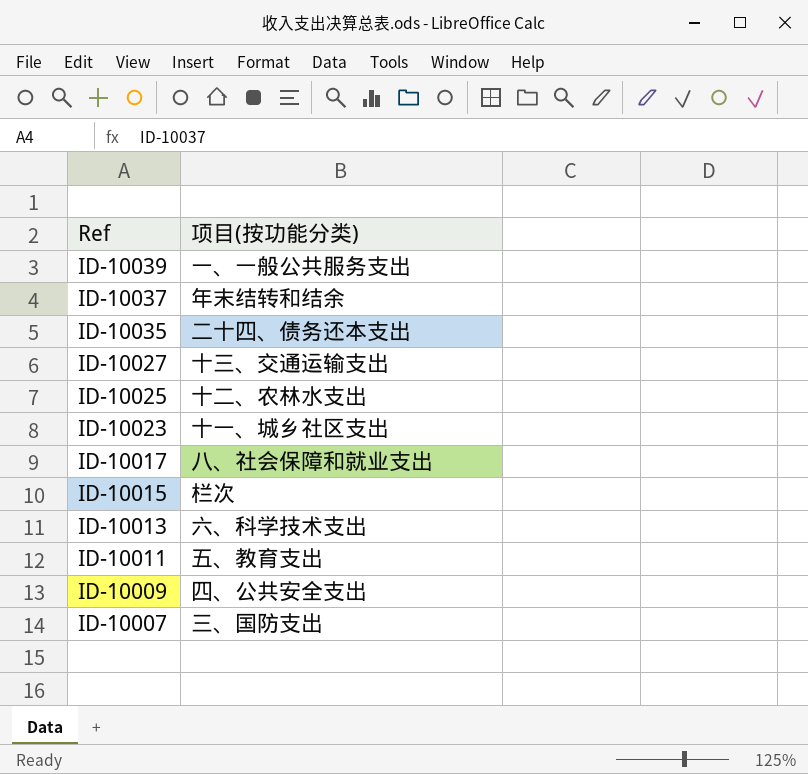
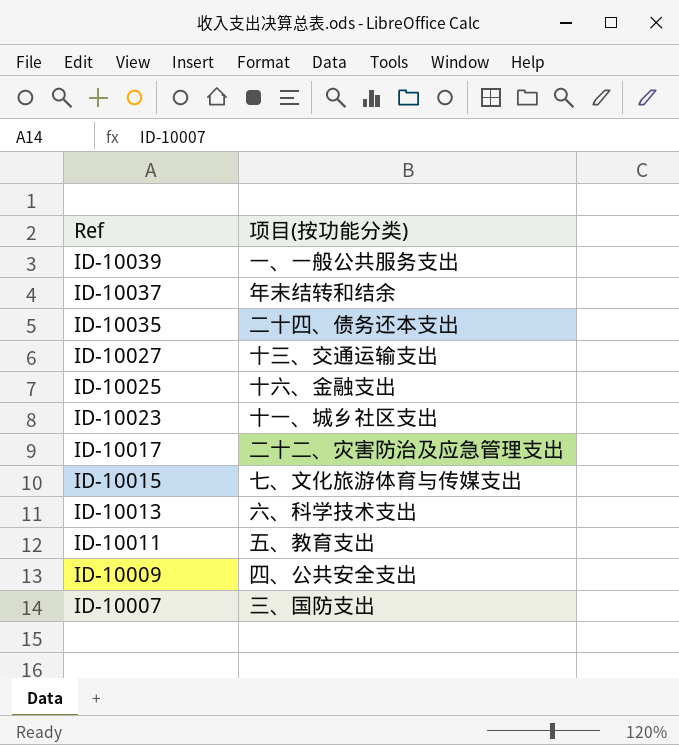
ID-10025 | 项目(按功能分类): 十二、农林水支出 -> 十六、金融支出
ID-10017 | 项目(按功能分类): 八、社会保障和就业支出 -> 二十二、灾害防治及应急管理支出
ID-10015 | 项目(按功能分类): 栏次 -> 七、文化旅游体育与传媒支出

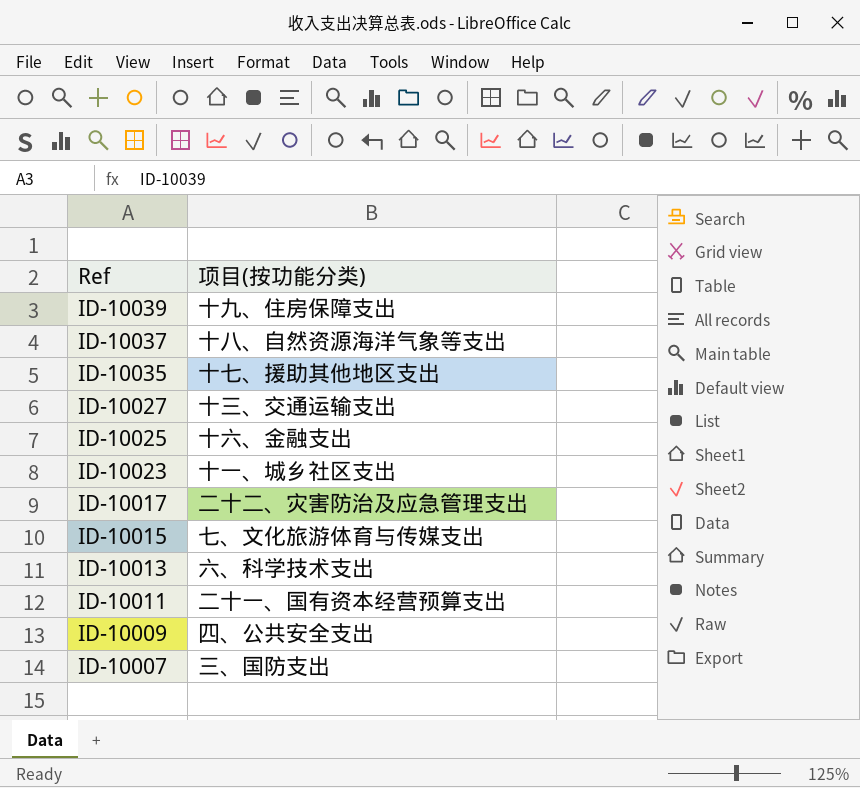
ID-10039 | 项目(按功能分类): 一、一般公共服务支出 -> 十九、住房保障支出
ID-10037 | 项目(按功能分类): 年末结转和结余 -> 十八、自然资源海洋气象等支出
ID-10035 | 项目(按功能分类): 二十四、债务还本支出 -> 十七、援助其他地区支出
ID-10011 | 项目(按功能分类): 五、教育支出 -> 二十一、国有资本经营预算支出

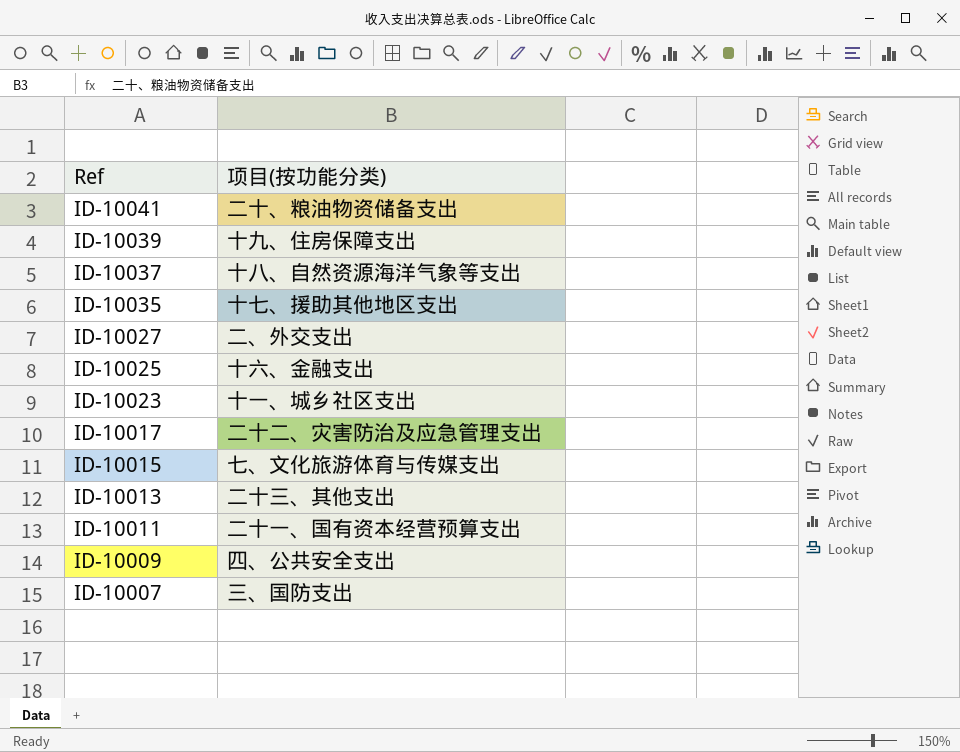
row ID-10041: none -> 二十、粮油物资储备支出
ID-10027 | 项目(按功能分类): 十三、交通运输支出 -> 二、外交支出
ID-10013 | 项目(按功能分类): 六、科学技术支出 -> 二十三、其他支出

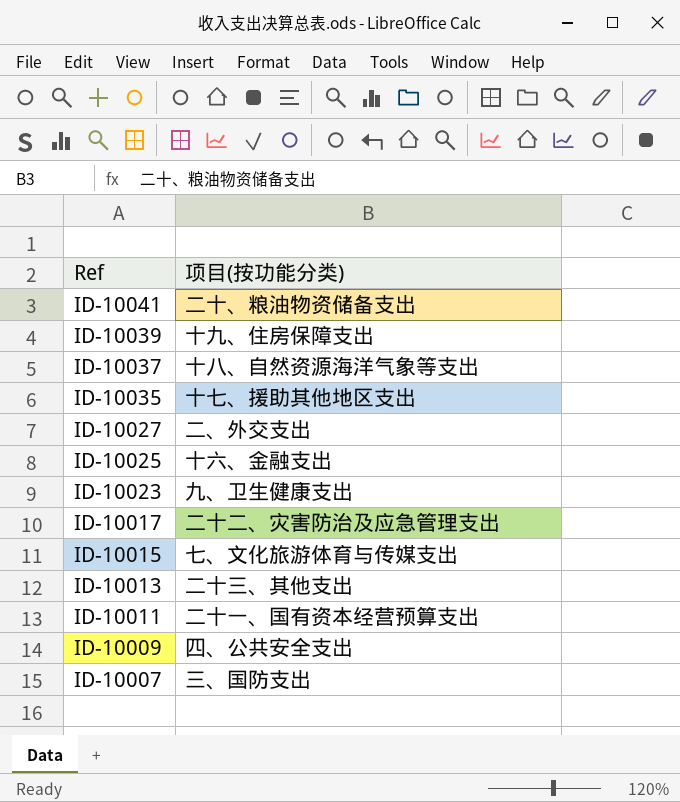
ID-10023 | 项目(按功能分类): 十一、城乡社区支出 -> 九、卫生健康支出

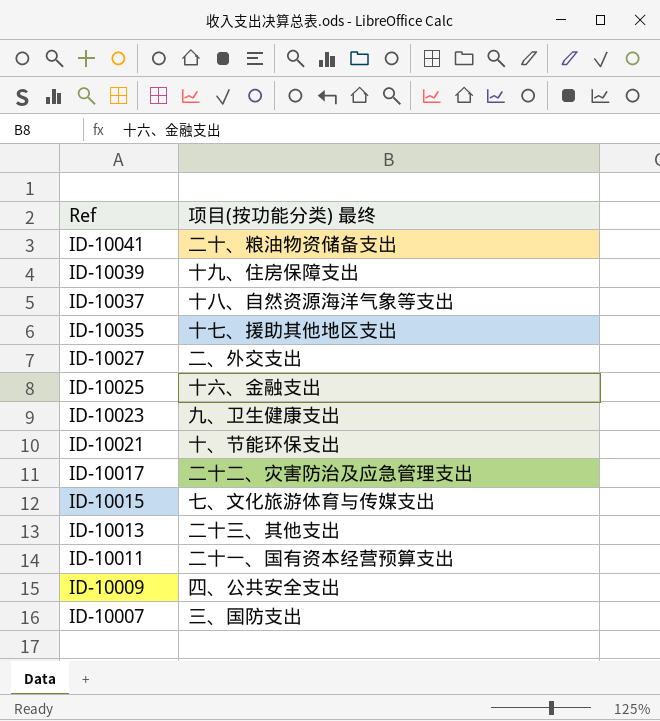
column name: 项目(按功能分类) -> 项目(按功能分类) 最终
row ID-10021: none -> 十、节能环保支出

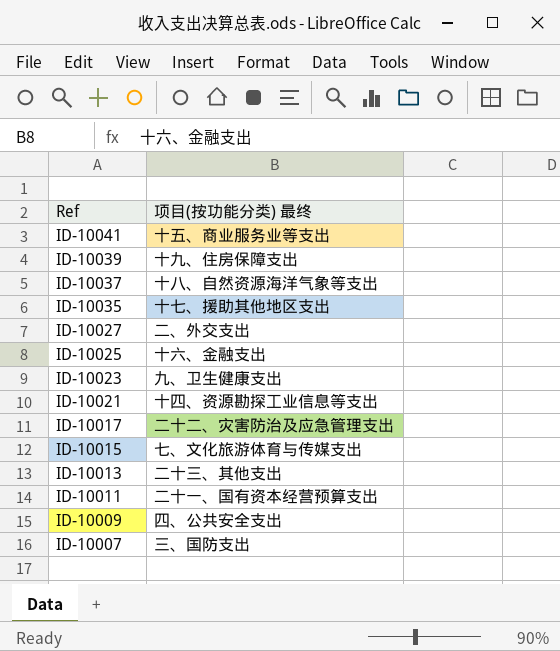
ID-10041 | 项目(按功能分类) 最终: 二十、粮油物资储备支出 -> 十五、商业服务业等支出
ID-10021 | 项目(按功能分类) 最终: 十、节能环保支出 -> 十四、资源勘探工业信息等支出

